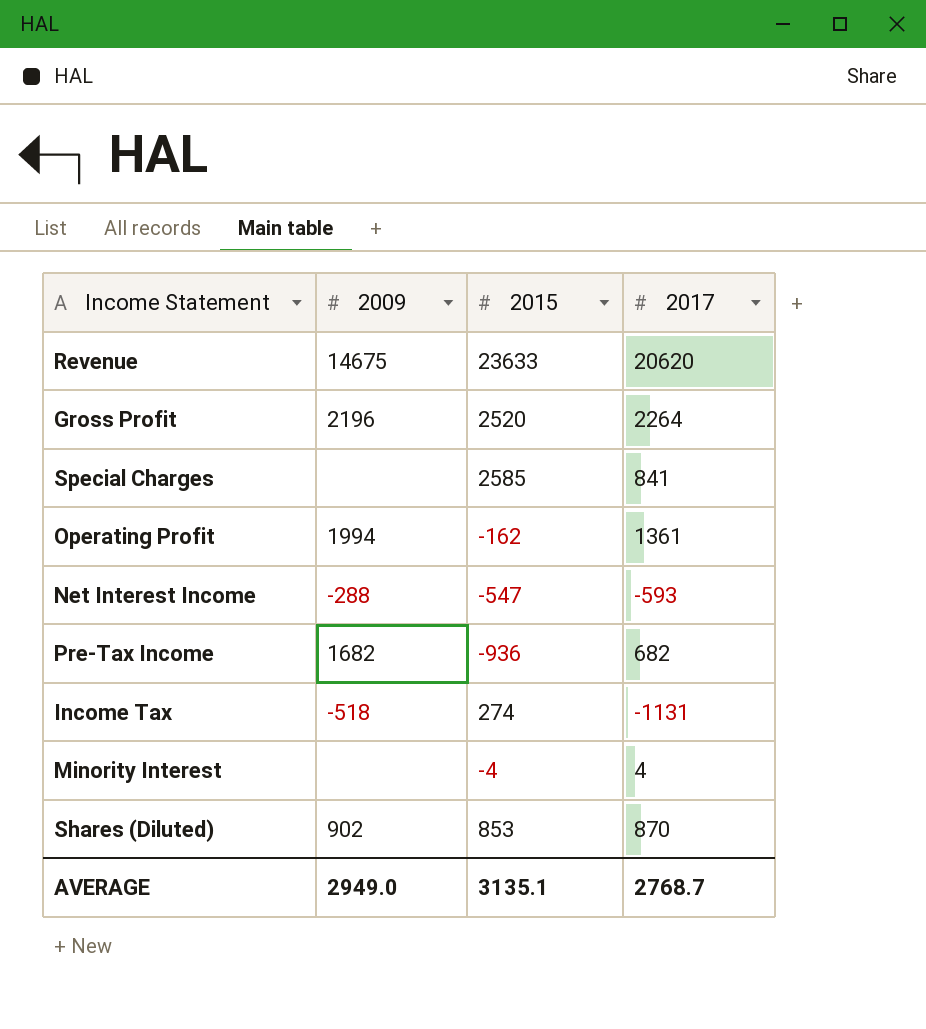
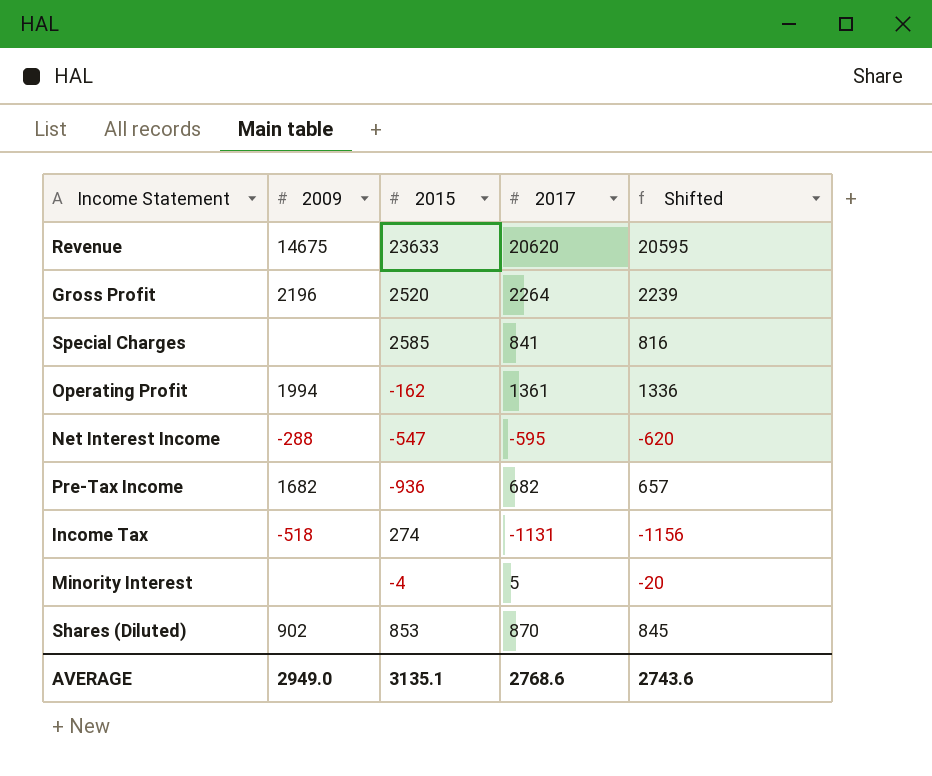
column Shifted | formula: none -> [2017] - 25
Net Interest Income | 2017: -593 -> -595
Minority Interest | 2017: 4 -> 5
AVERAGE | 2017: 2768.7 -> 2768.6

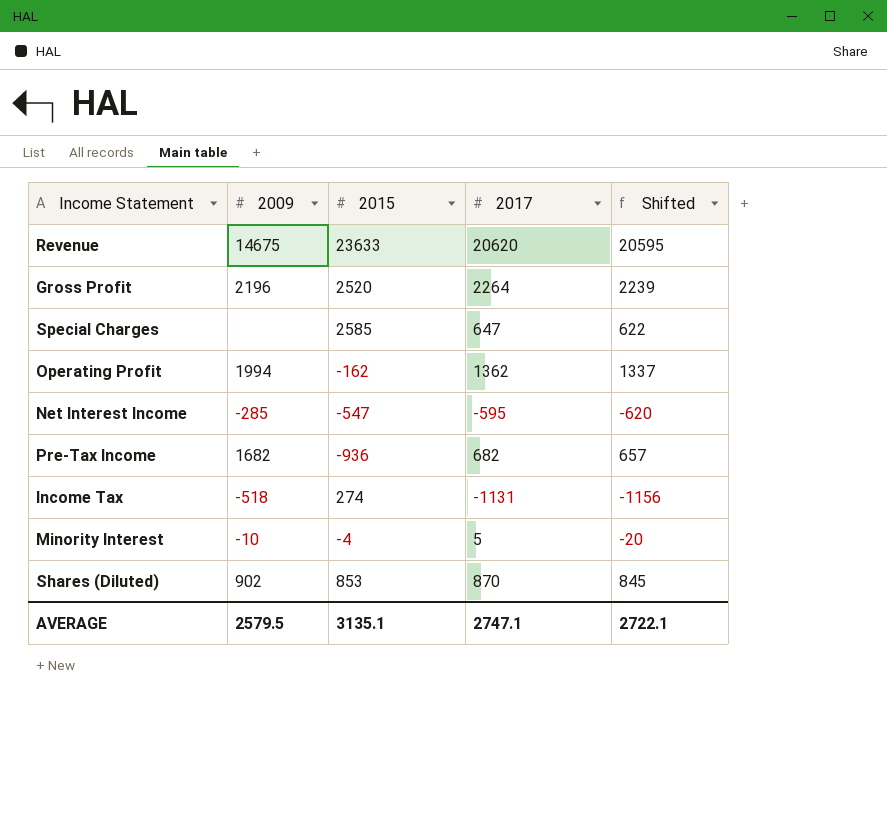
Special Charges | 2017: 841 -> 647
Special Charges | Shifted: 816 -> 622
Operating Profit | 2017: 1361 -> 1362
Operating Profit | Shifted: 1336 -> 1337
Net Interest Income | 2009: -288 -> -285
Minority Interest | 2009: none -> -10
AVERAGE | 2009: 2949.0 -> 2579.5
AVERAGE | 2017: 2768.6 -> 2747.1
AVERAGE | Shifted: 2743.6 -> 2722.1

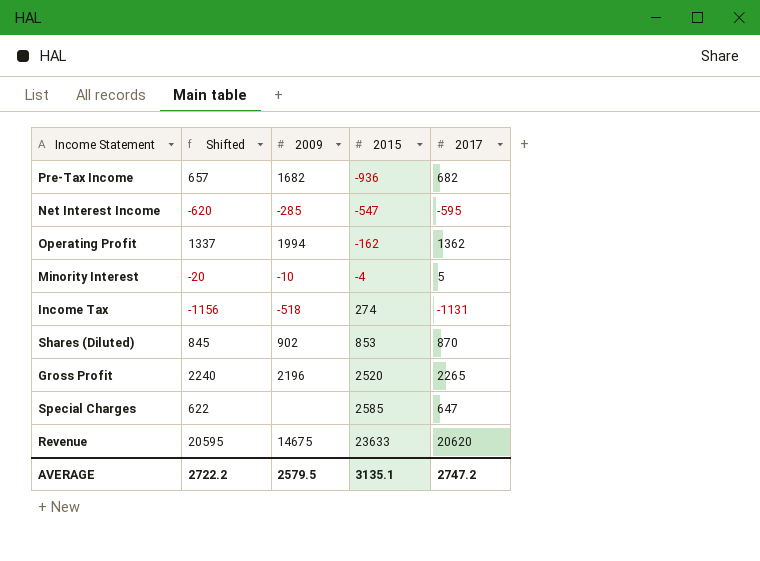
row order: none -> 2015 ascending
column Shifted | position: 5 -> 2
Gross Profit | Shifted: 2239 -> 2240
Gross Profit | 2017: 2264 -> 2265
AVERAGE | Shifted: 2722.1 -> 2722.2
AVERAGE | 2017: 2747.1 -> 2747.2

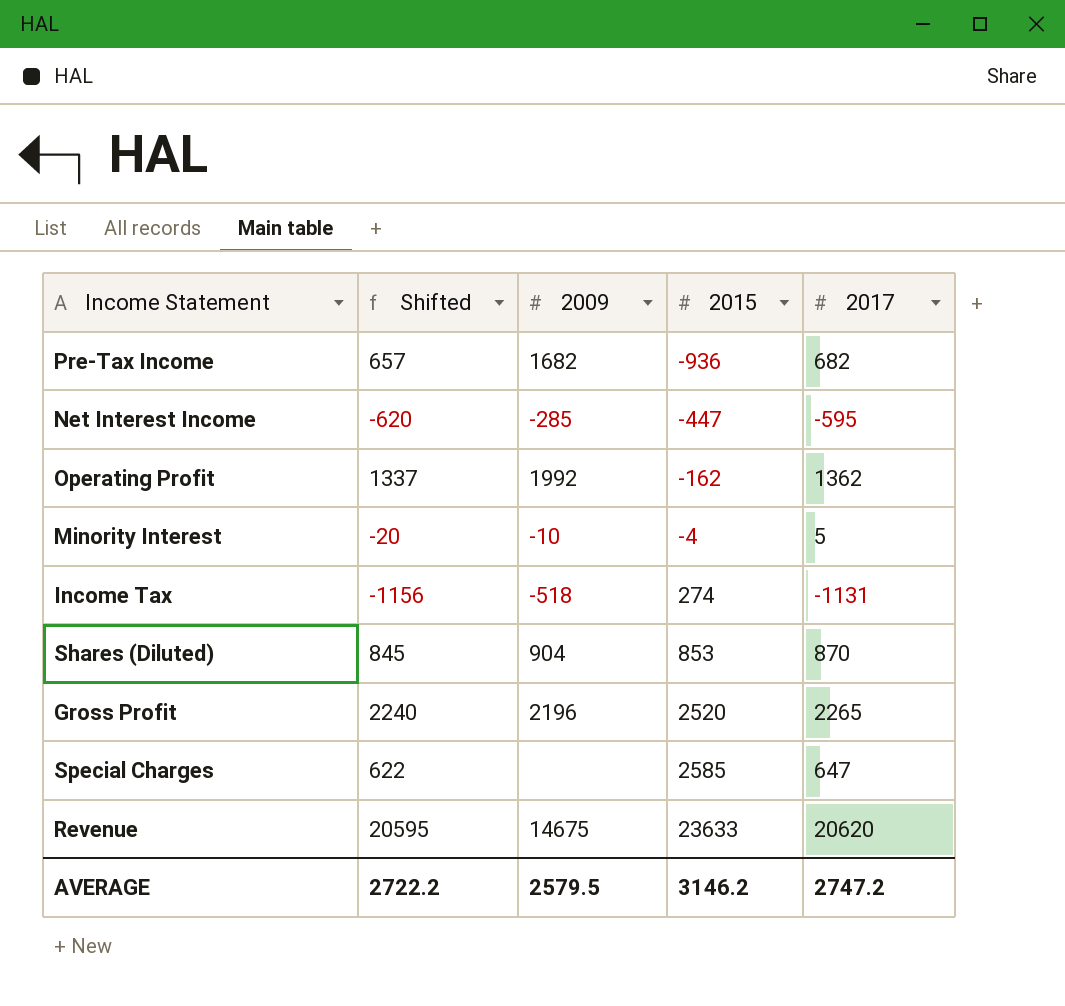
Net Interest Income | 2015: -547 -> -447
Operating Profit | 2009: 1994 -> 1992
Shares (Diluted) | 2009: 902 -> 904
AVERAGE | 2015: 3135.1 -> 3146.2

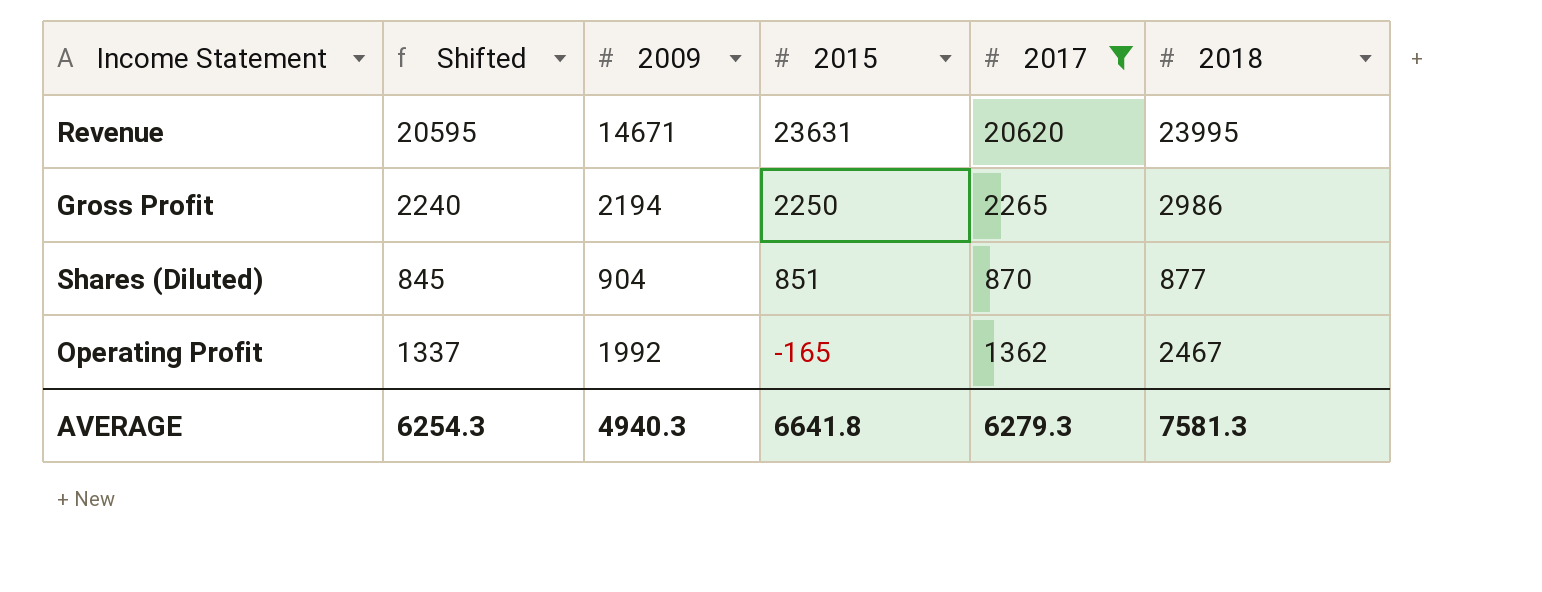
filter: none -> 2017 >= 870
row order: 2015 ascending -> 2015 descending
column 2018 | position: none -> 6
Revenue | 2009: 14675 -> 14671
Revenue | 2015: 23633 -> 23631
Gross Profit | 2009: 2196 -> 2194
Gross Profit | 2015: 2520 -> 2250
Shares (Diluted) | 2015: 853 -> 851
Operating Profit | 2015: -162 -> -165
AVERAGE | Shifted: 2722.2 -> 6254.3
AVERAGE | 2009: 2579.5 -> 4940.3
AVERAGE | 2015: 3146.2 -> 6641.8
AVERAGE | 2017: 2747.2 -> 6279.3

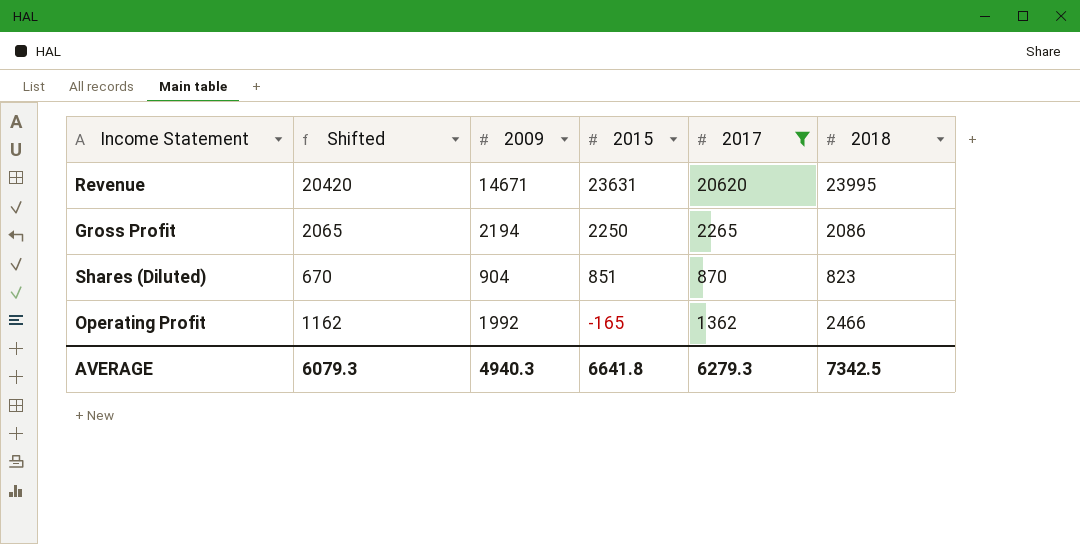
column Shifted | formula: [2017] - 25 -> [2017] - 200
Gross Profit | 2018: 2986 -> 2086
Shares (Diluted) | 2018: 877 -> 823
Operating Profit | 2018: 2467 -> 2466
AVERAGE | Shifted: 6254.3 -> 6079.3
AVERAGE | 2018: 7581.3 -> 7342.5

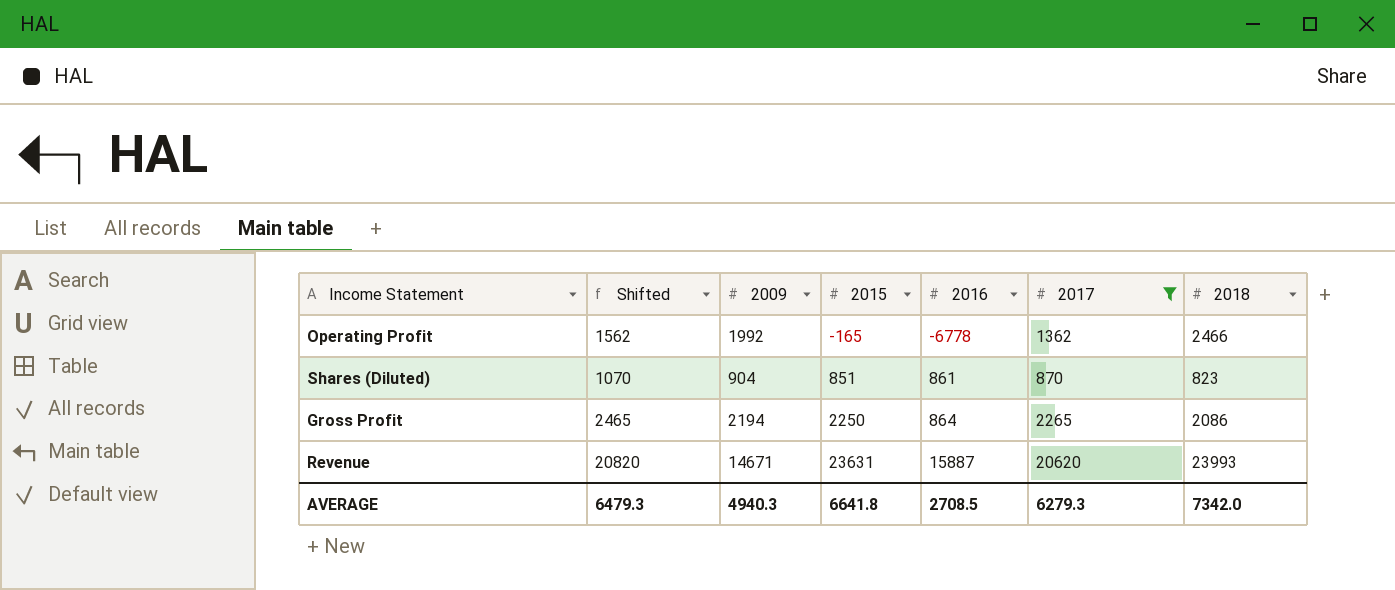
row order: 2015 descending -> 2015 ascending
column Shifted | formula: [2017] - 200 -> [2017] + 200
column 2016 | position: none -> 5
Revenue | 2018: 23995 -> 23993
AVERAGE | Shifted: 6079.3 -> 6479.3
AVERAGE | 2018: 7342.5 -> 7342.0

